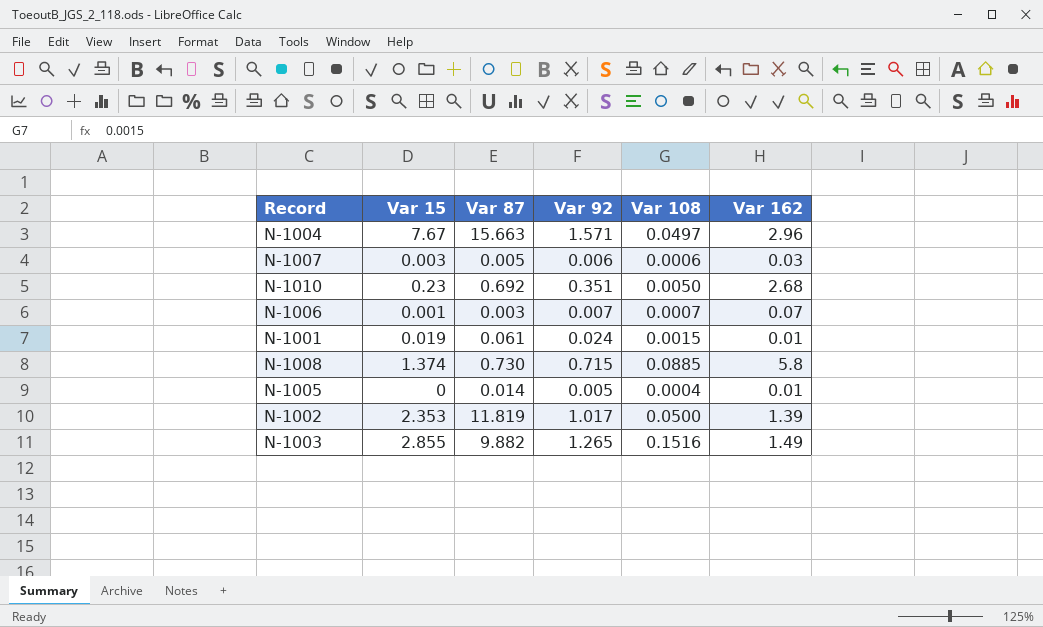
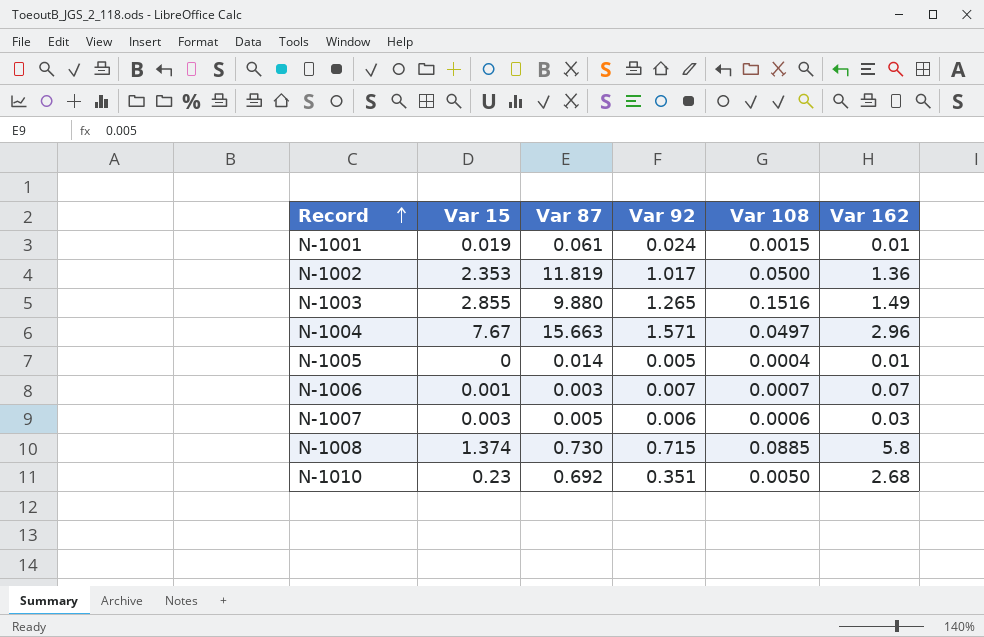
row order: none -> Record ascending
N-1002 | Var 162: 1.39 -> 1.36
N-1003 | Var 87: 9.882 -> 9.880

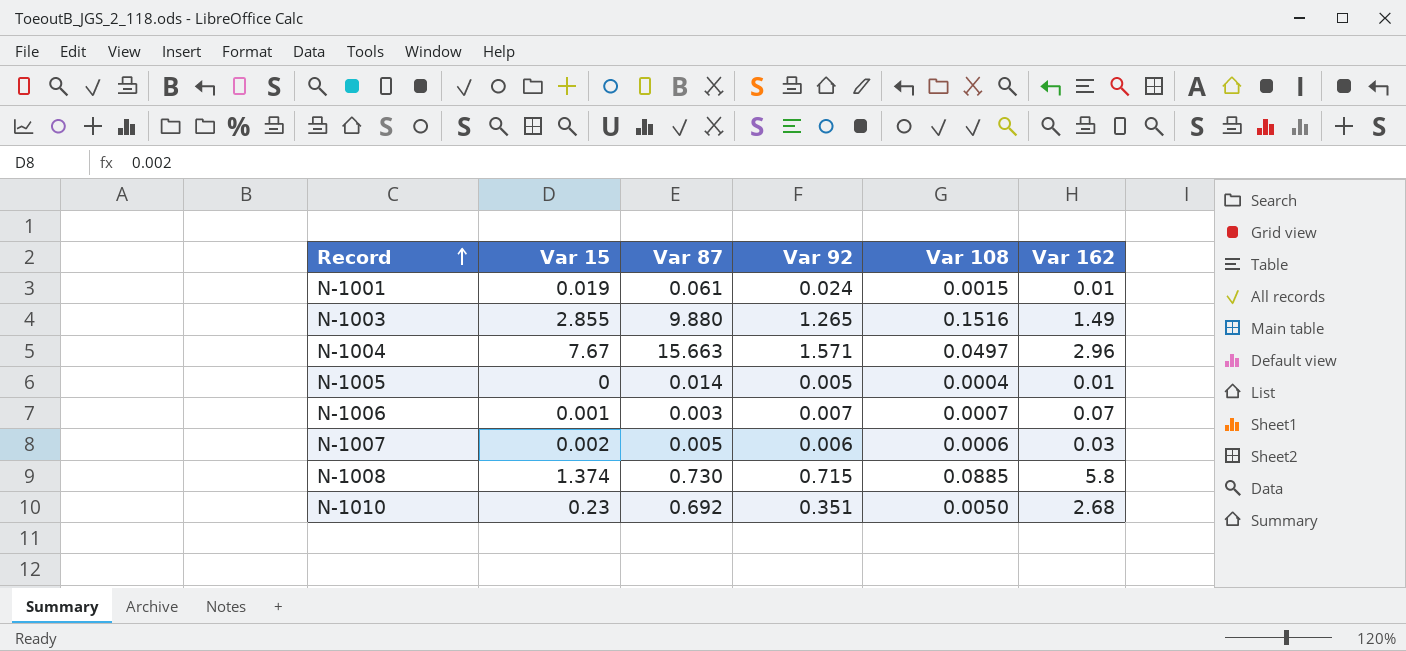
row N-1002: 2.353 | 11.819 | 1.017 | 0.0500 | 1.36 -> none
N-1007 | Var 15: 0.003 -> 0.002

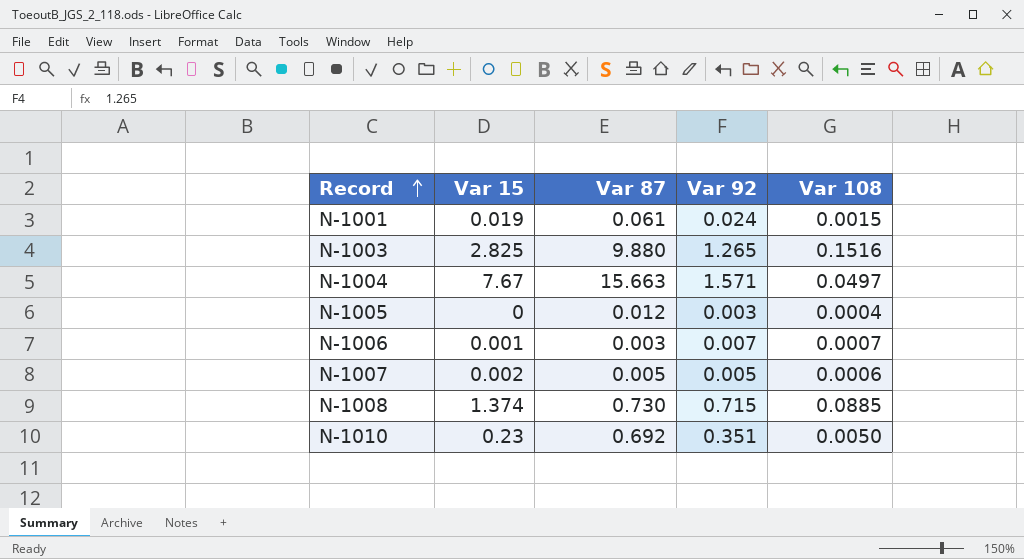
column Var 162 | position: 6 -> none
N-1003 | Var 15: 2.855 -> 2.825
N-1005 | Var 87: 0.014 -> 0.012
N-1005 | Var 92: 0.005 -> 0.003
N-1007 | Var 92: 0.006 -> 0.005

